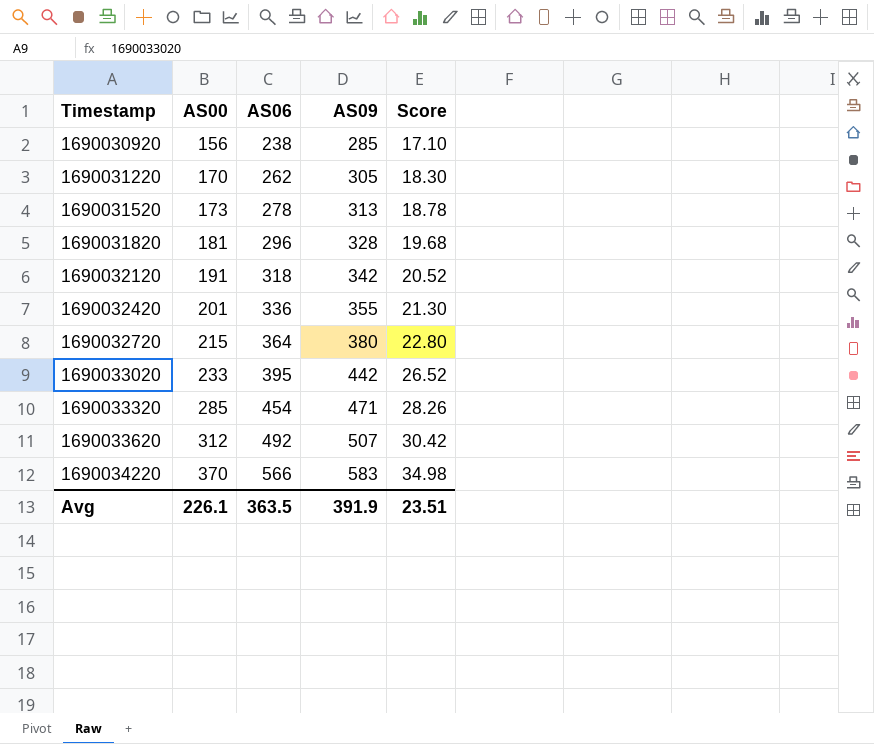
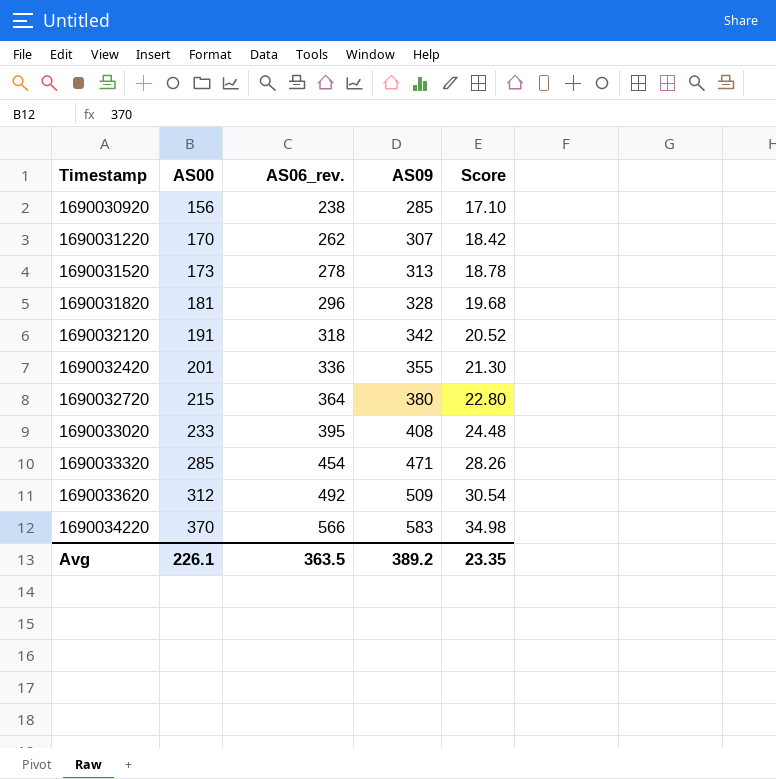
column name: AS06 -> AS06_rev.
1690031220 | AS09: 305 -> 307
1690031220 | Score: 18.30 -> 18.42
1690033020 | AS09: 442 -> 408
1690033020 | Score: 26.52 -> 24.48
1690033620 | AS09: 507 -> 509
1690033620 | Score: 30.42 -> 30.54
Avg | AS09: 391.9 -> 389.2
Avg | Score: 23.51 -> 23.35

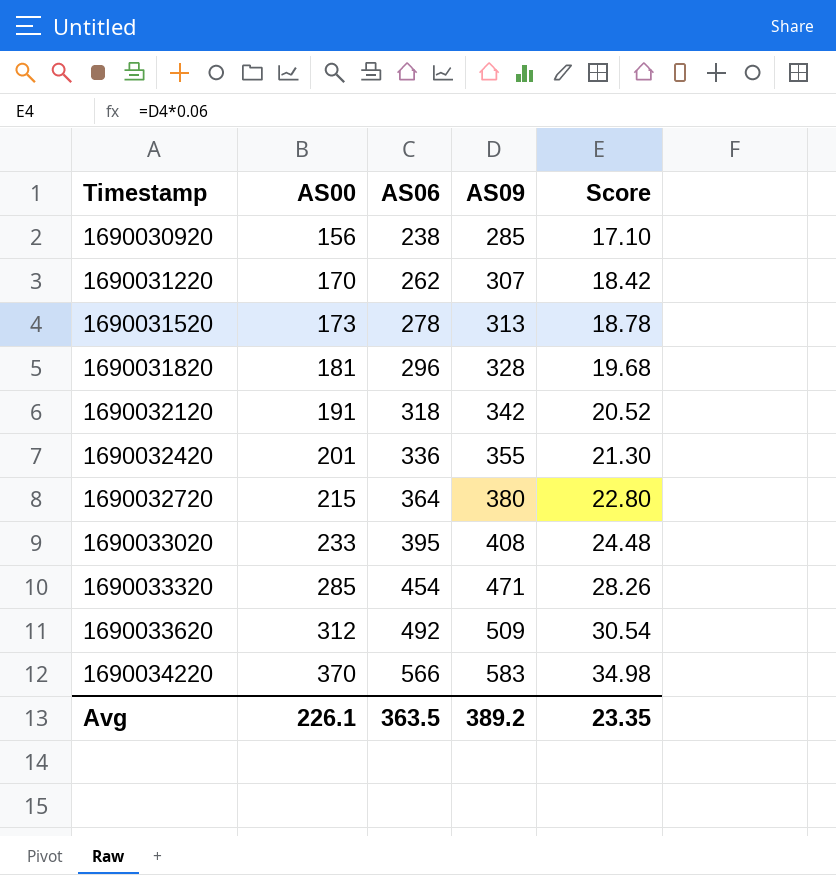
column name: AS06_rev. -> AS06

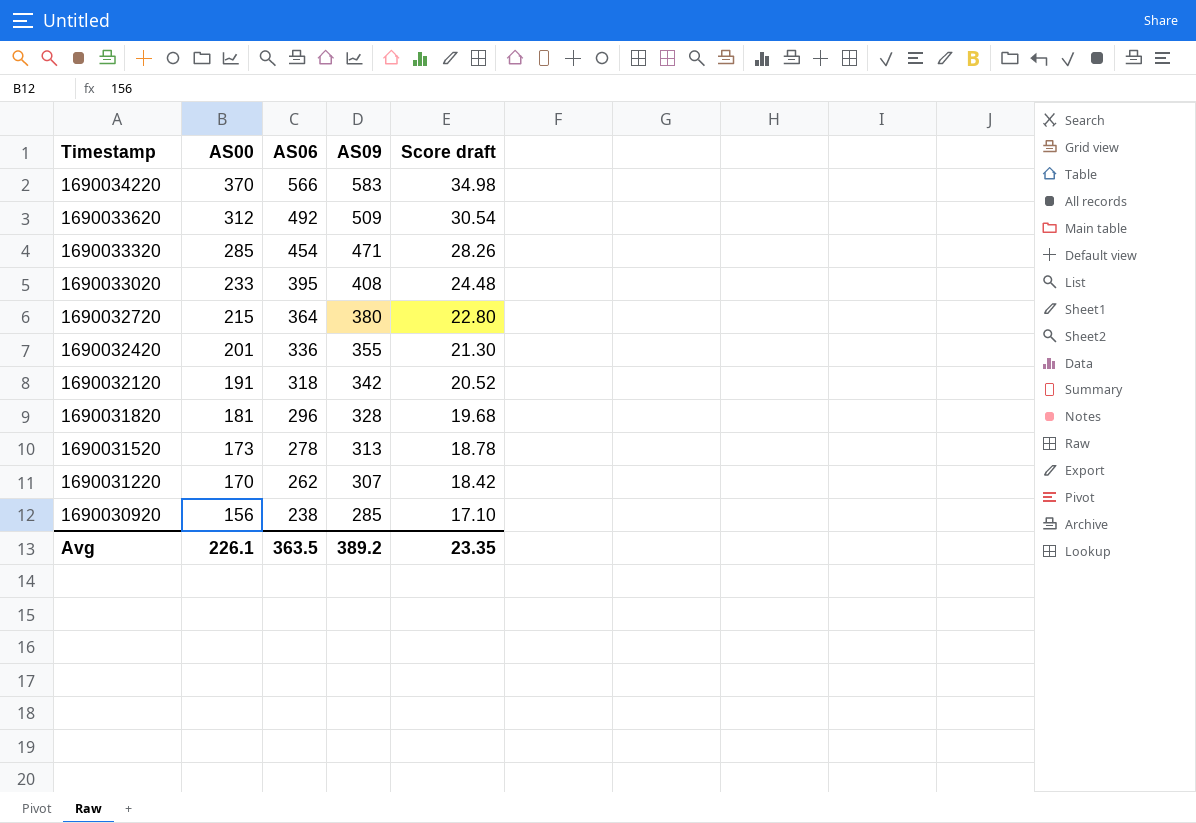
row order: Timestamp ascending -> Timestamp descending
column name: Score -> Score draft

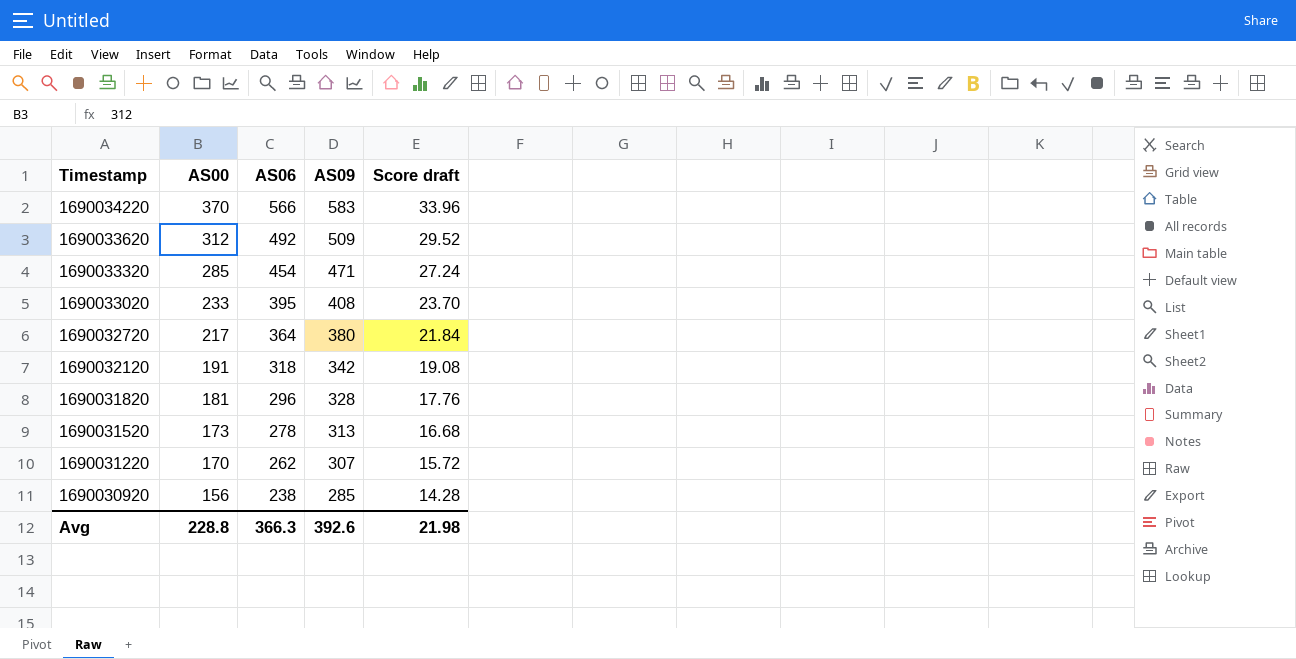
column Score draft | formula: [AS09] * 0.06 -> [AS06] * 0.06
row 1690032420: 201 | 336 | 355 | 21.30 -> none
1690032720 | AS00: 215 -> 217
Avg | AS00: 226.1 -> 228.8
Avg | AS06: 363.5 -> 366.3
Avg | AS09: 389.2 -> 392.6
Avg | Score draft: 23.35 -> 21.98

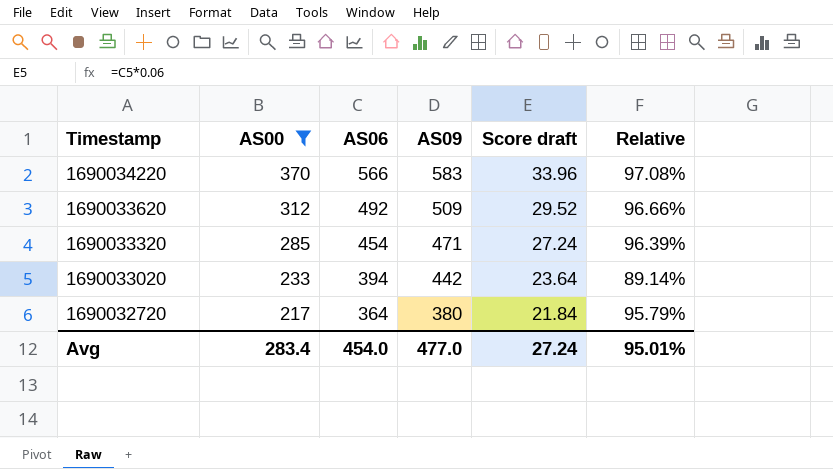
filter: none -> AS00 >= 217
column Relative | formula: none -> [AS06] / [AS09]
1690033020 | AS06: 395 -> 394
1690033020 | AS09: 408 -> 442
1690033020 | Score draft: 23.70 -> 23.64
Avg | AS00: 228.8 -> 283.4
Avg | AS06: 366.3 -> 454.0
Avg | AS09: 392.6 -> 477.0
Avg | Score draft: 21.98 -> 27.24

